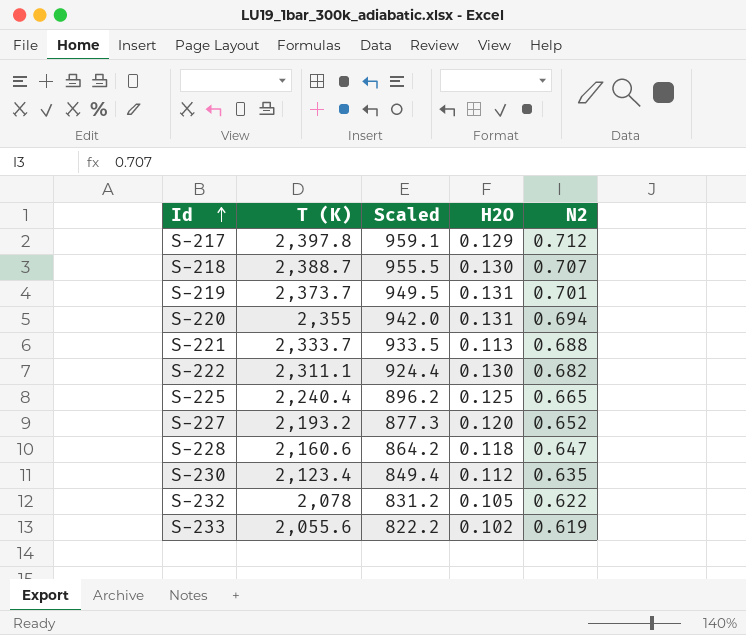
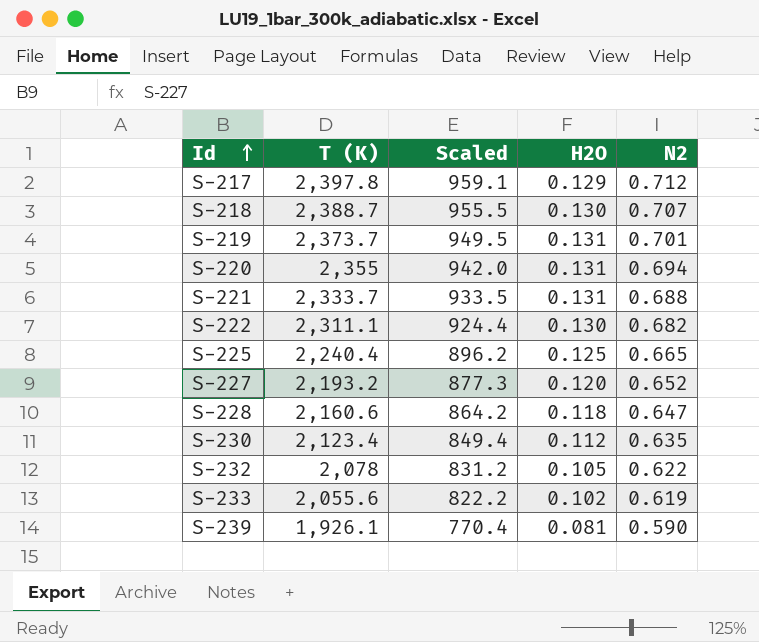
S-221 | H2O: 0.113 -> 0.131
row S-239: none -> 1,926.1 | 770.4 | 0.081 | 0.590

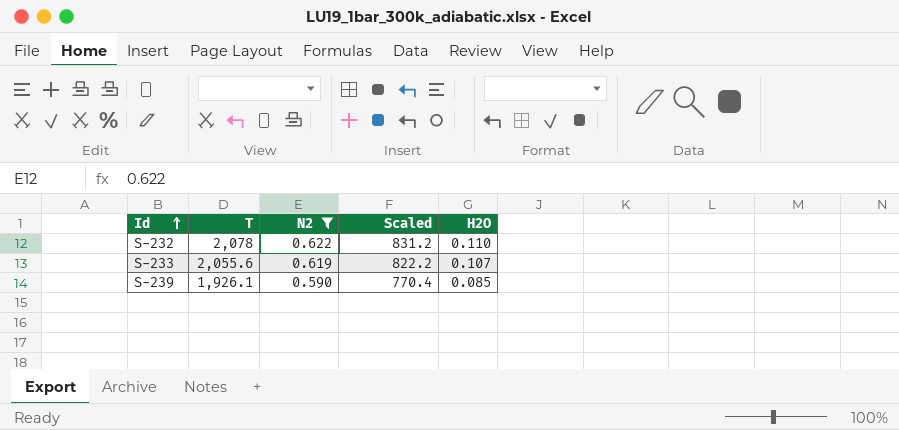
filter: none -> N2 <= 0.622
column name: T (K) -> T
column N2 | position: 5 -> 3
S-232 | H2O: 0.105 -> 0.110
S-233 | H2O: 0.102 -> 0.107
S-239 | H2O: 0.081 -> 0.085

